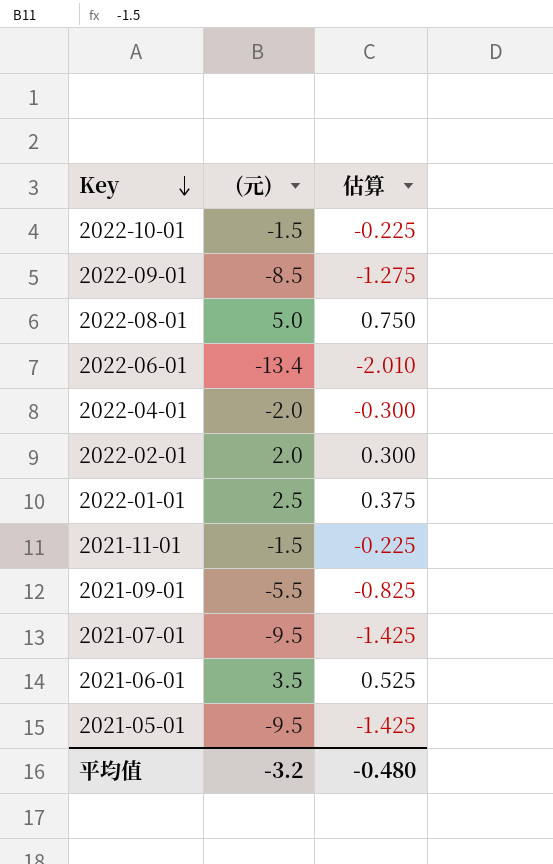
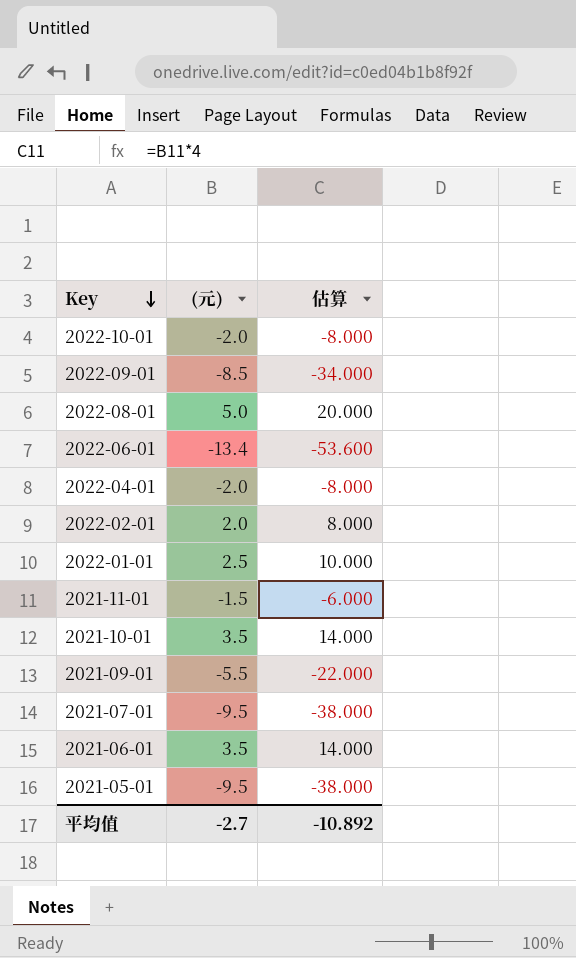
column 估算 | formula: [(元)] * 0.15 -> [(元)] * 4
2022-10-01 | (元): -1.5 -> -2.0
row 2021-10-01: none -> 3.5 | 14.000
平均值 | (元): -3.2 -> -2.7
平均值 | 估算: -0.480 -> -10.892

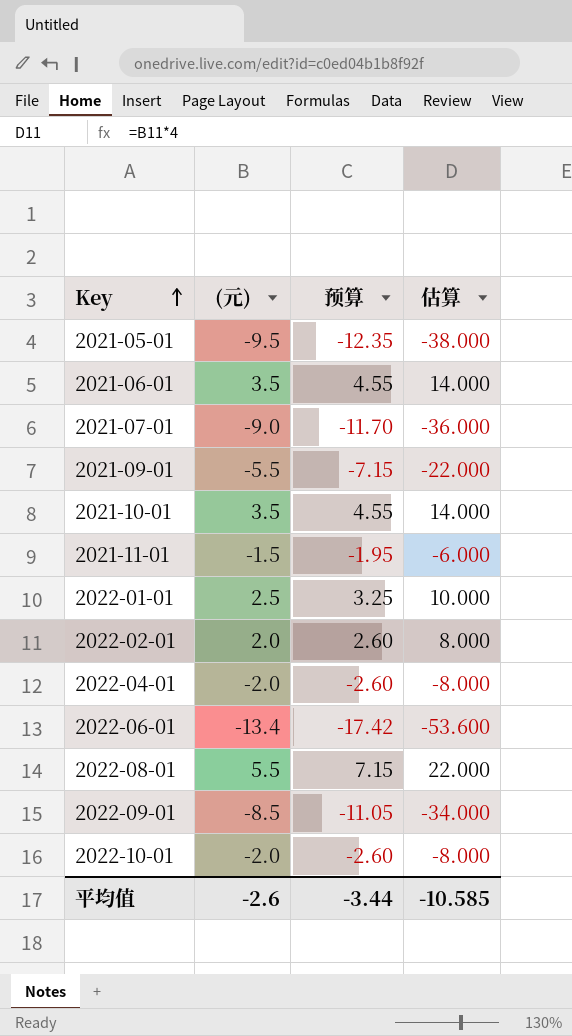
row order: Key descending -> Key ascending
column 预算 | formula: none -> [(元)] * 1.3
2021-07-01 | (元): -9.5 -> -9.0
2021-07-01 | 估算: -38.000 -> -36.000
2022-08-01 | (元): 5.0 -> 5.5
2022-08-01 | 估算: 20.000 -> 22.000
平均值 | (元): -2.7 -> -2.6
平均值 | 估算: -10.892 -> -10.585

